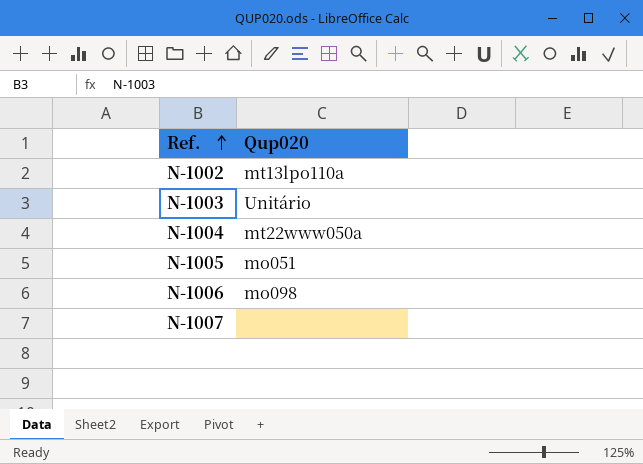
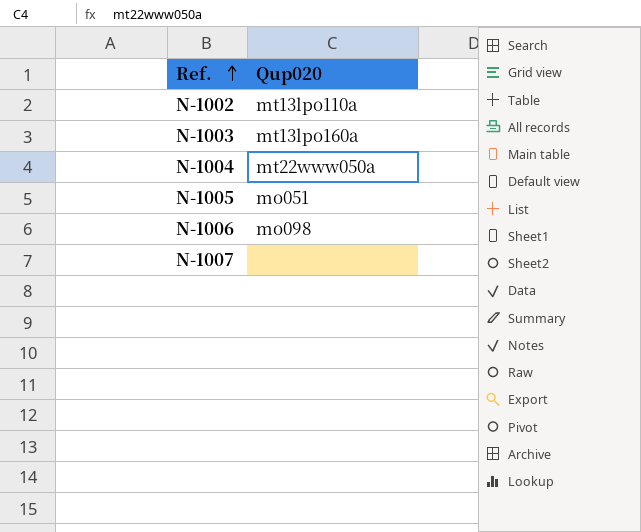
N-1003 | Qup020: Unitário -> mt13lpo160a

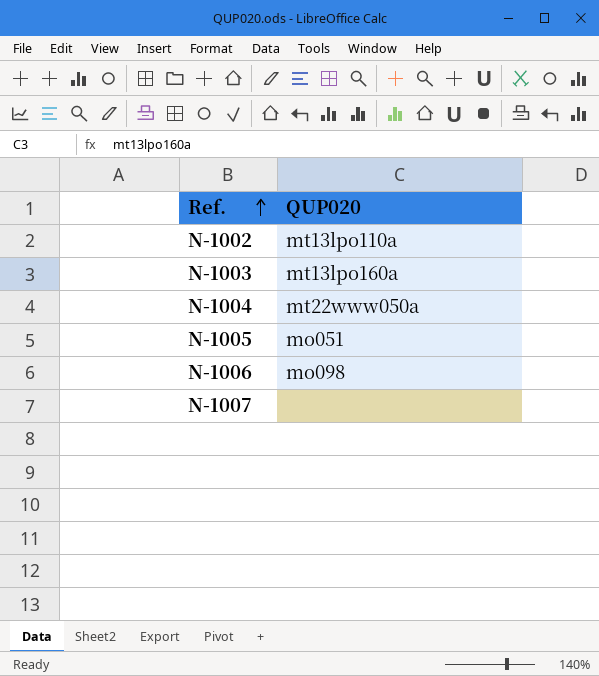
column name: Qup020 -> QUP020

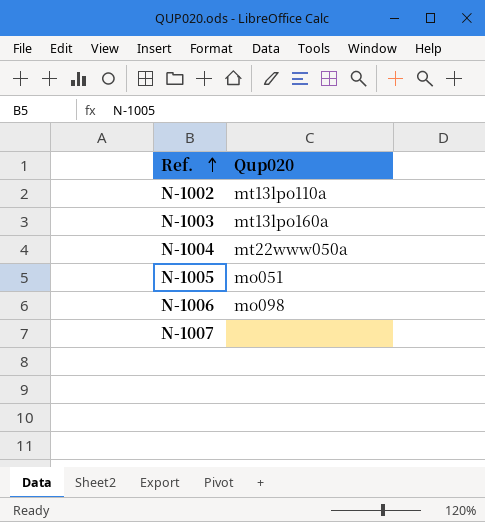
column name: QUP020 -> Qup020

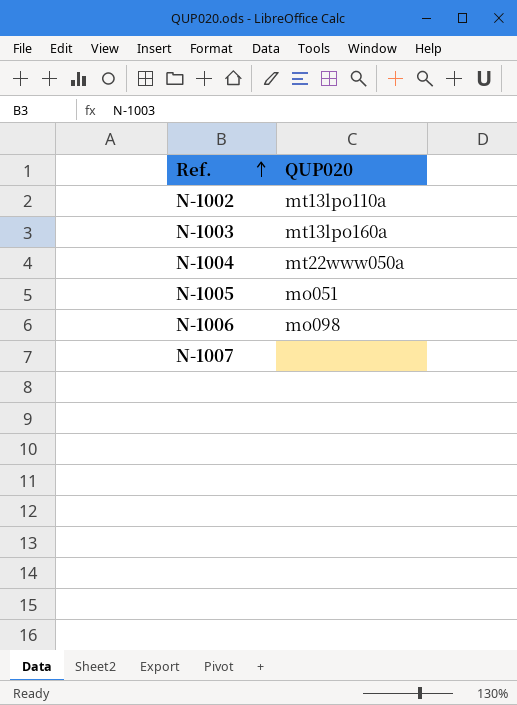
column name: Qup020 -> QUP020

